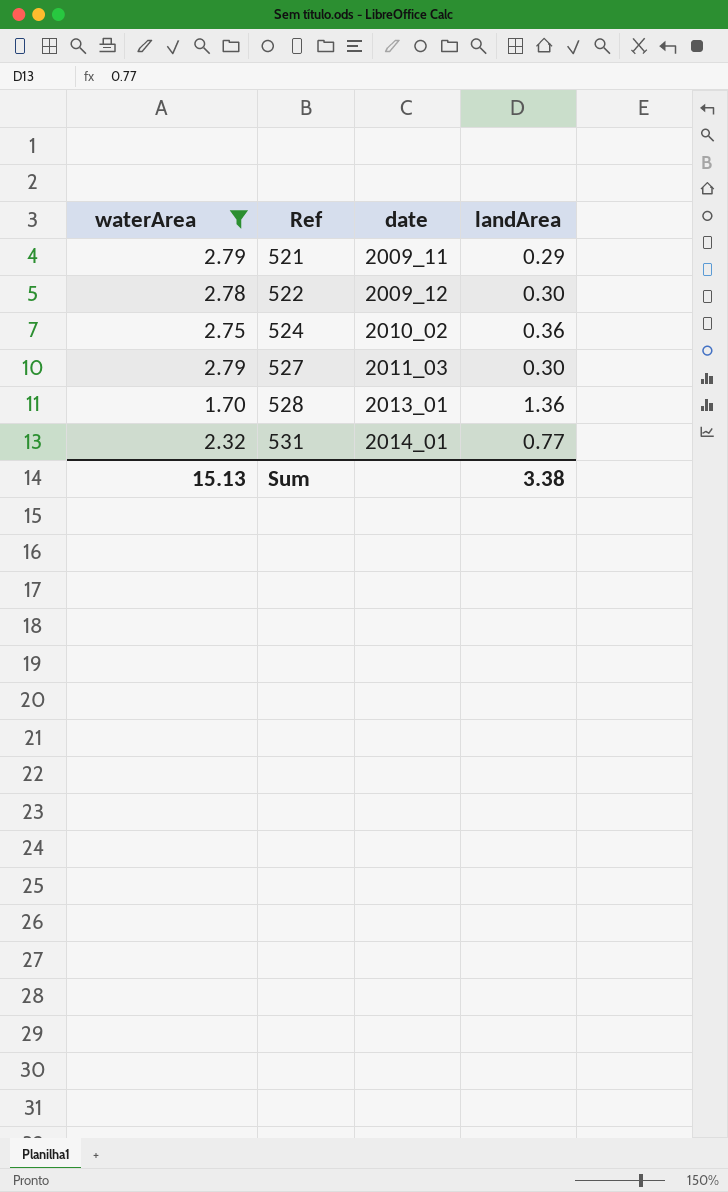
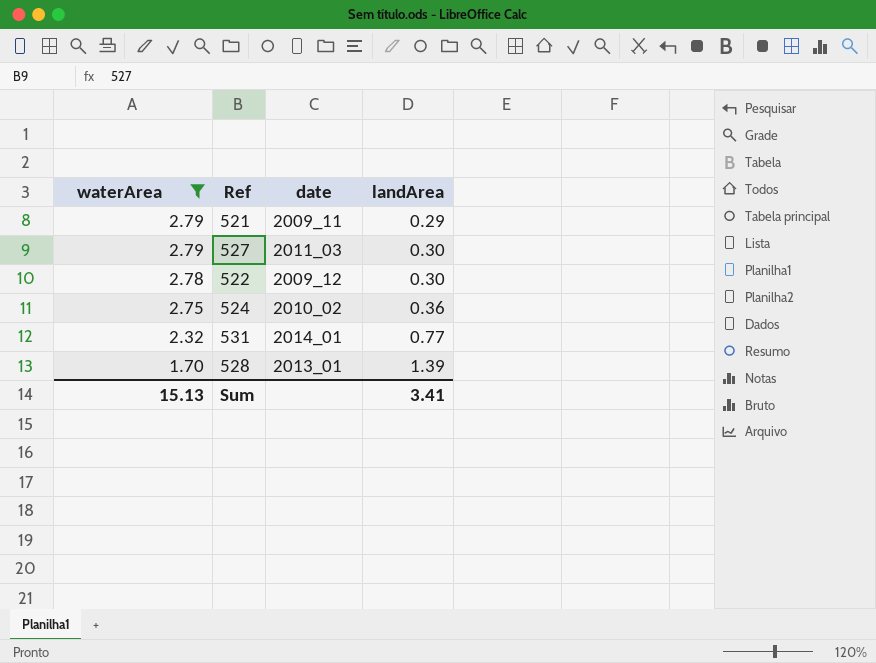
row order: Ref ascending -> waterArea descending
528 | landArea: 1.36 -> 1.39
Sum | landArea: 3.38 -> 3.41

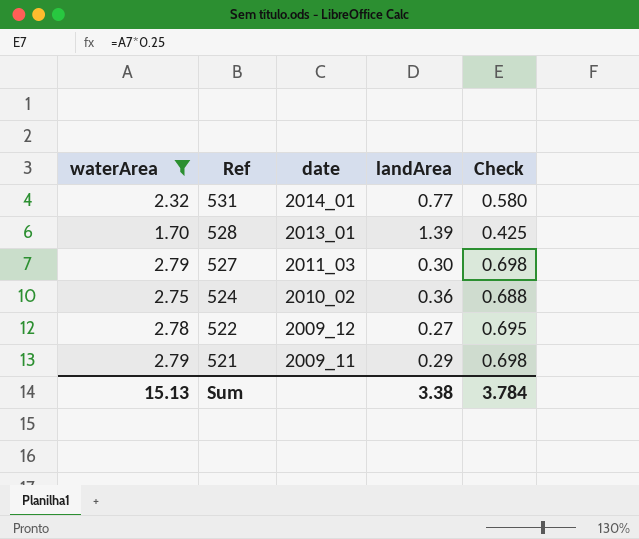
row order: waterArea descending -> Ref descending
column Check | formula: none -> [waterArea] * 0.25
522 | landArea: 0.30 -> 0.27
Sum | landArea: 3.41 -> 3.38

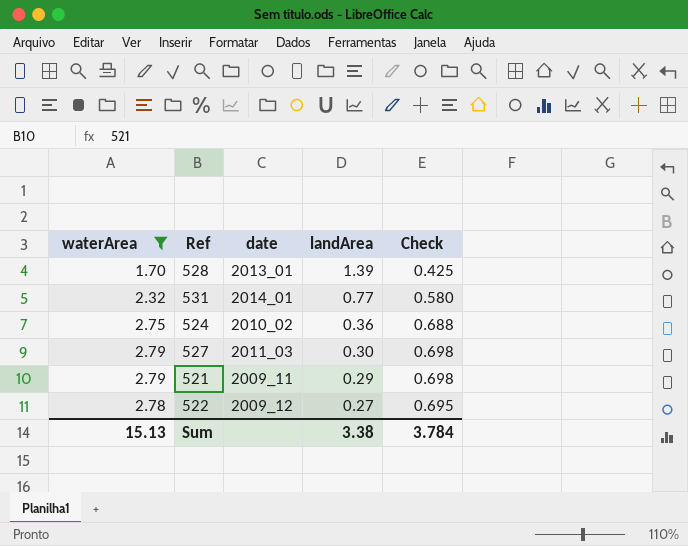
row order: Ref descending -> landArea descending

